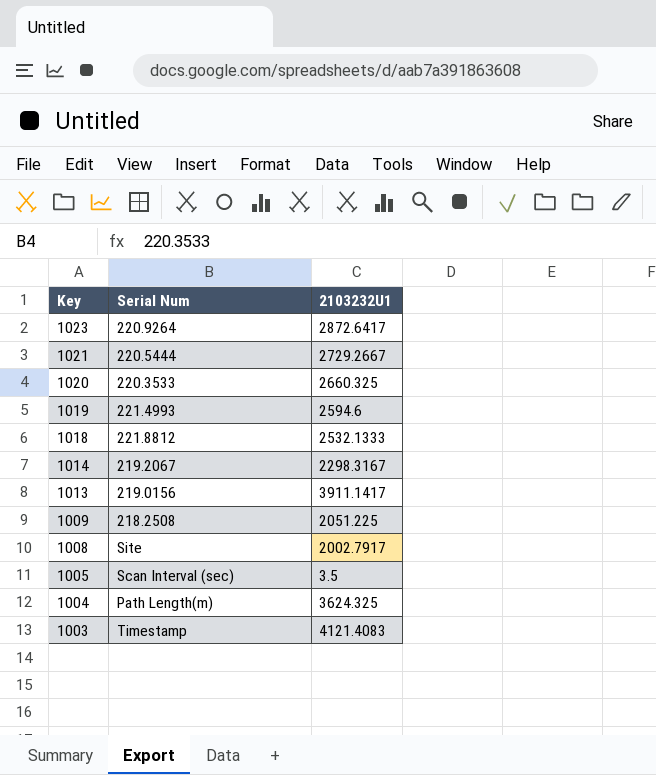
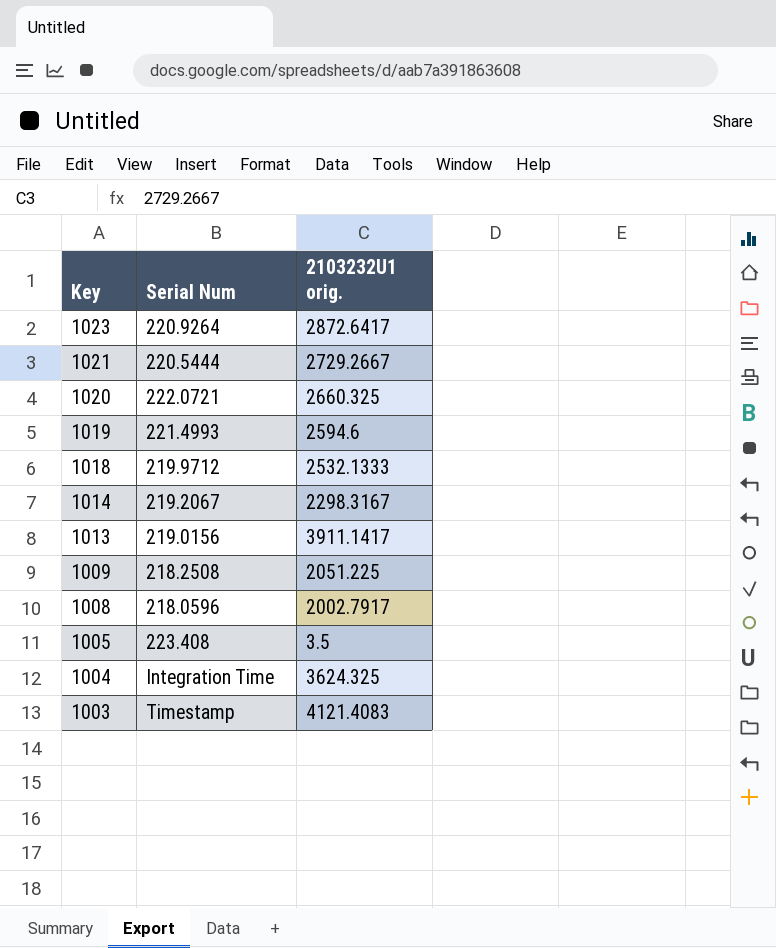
column name: 2103232U1 -> 2103232U1 orig.
1020 | Serial Num: 220.3533 -> 222.0721
1018 | Serial Num: 221.8812 -> 219.9712
1008 | Serial Num: Site -> 218.0596
1005 | Serial Num: Scan Interval (sec) -> 223.408
1004 | Serial Num: Path Length(m) -> Integration Time

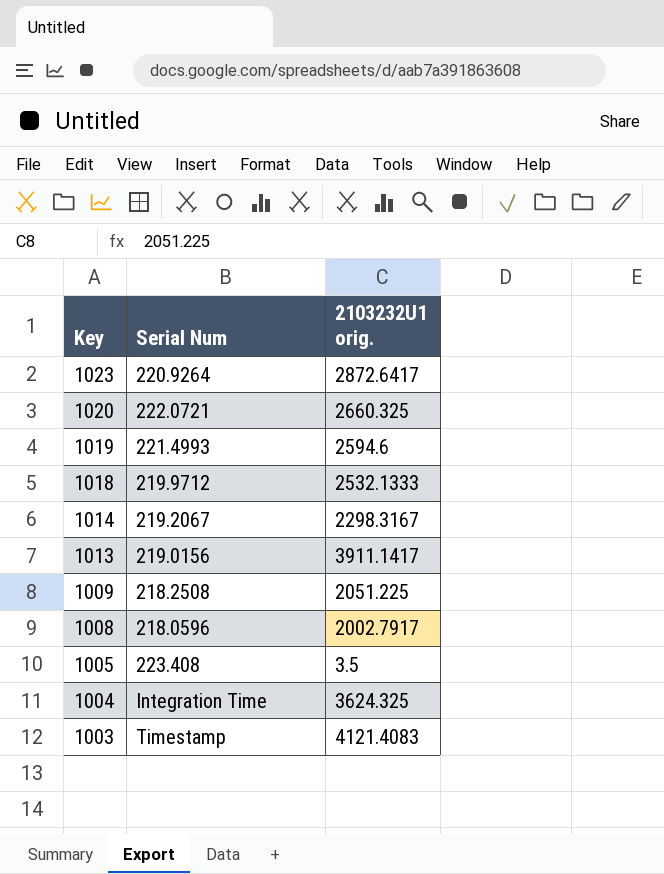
row 1021: 220.5444 | 2729.2667 -> none

